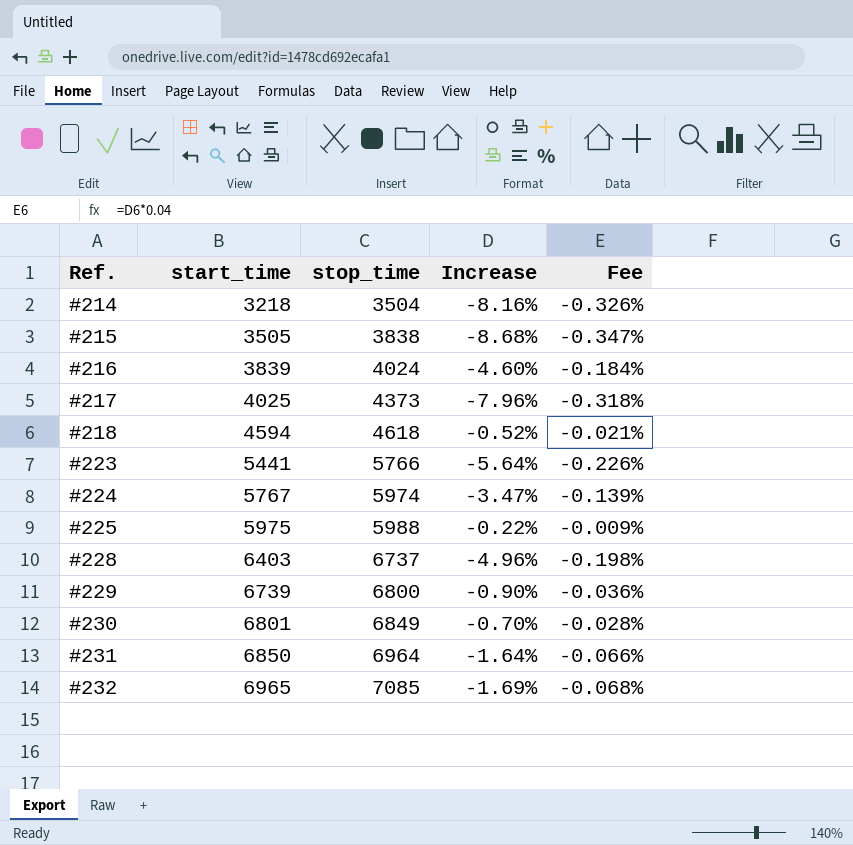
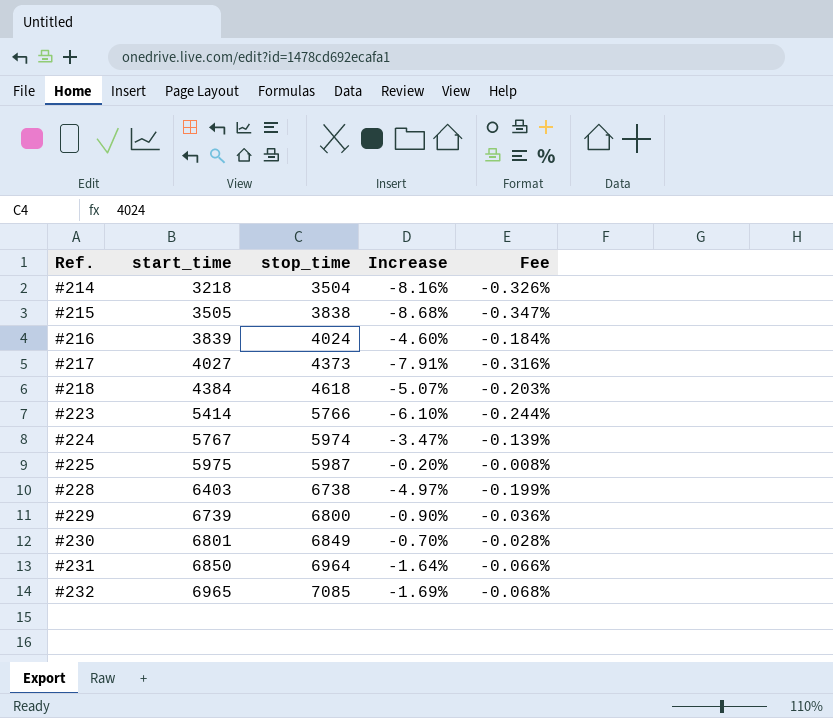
#217 | start_time: 4025 -> 4027
#217 | Increase: -7.96% -> -7.91%
#217 | Fee: -0.318% -> -0.316%
#218 | start_time: 4594 -> 4384
#218 | Increase: -0.52% -> -5.07%
#218 | Fee: -0.021% -> -0.203%
#223 | start_time: 5441 -> 5414
#223 | Increase: -5.64% -> -6.10%
#223 | Fee: -0.226% -> -0.244%
#225 | stop_time: 5988 -> 5987
#225 | Increase: -0.22% -> -0.20%
#225 | Fee: -0.009% -> -0.008%
#228 | stop_time: 6737 -> 6738
#228 | Increase: -4.96% -> -4.97%
#228 | Fee: -0.198% -> -0.199%

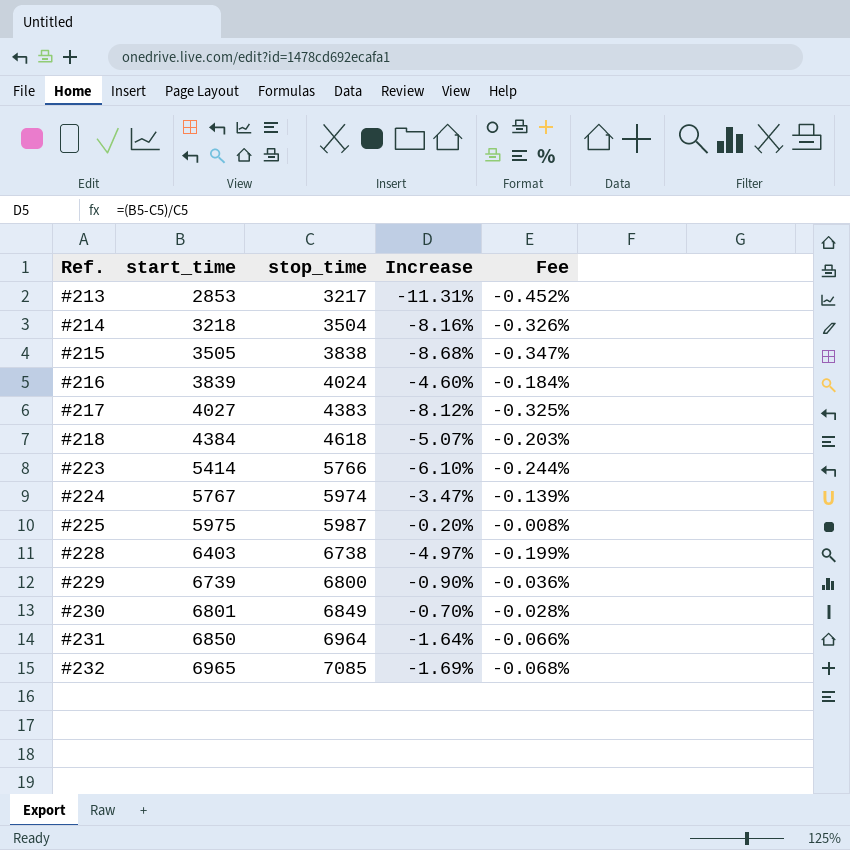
row #213: none -> 2853 | 3217 | -11.31% | -0.452%
#217 | stop_time: 4373 -> 4383
#217 | Increase: -7.91% -> -8.12%
#217 | Fee: -0.316% -> -0.325%

